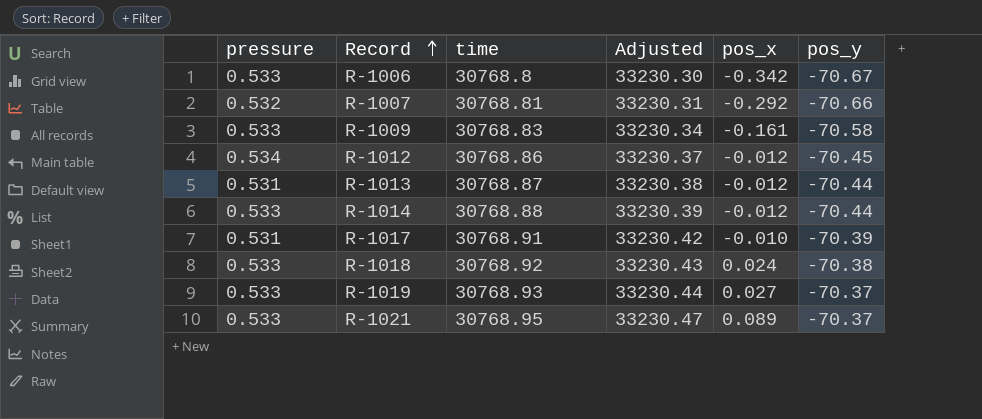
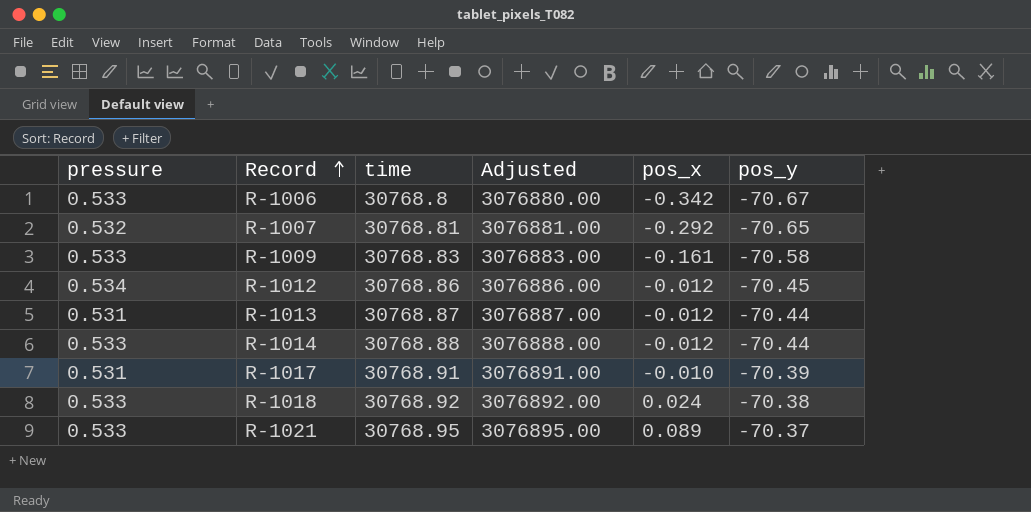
column Adjusted | formula: [time] * 1.08 -> [time] * 100
row R-1019: 0.533 | 30768.93 | 33230.44 | 0.027 | -70.37 -> none
R-1007 | pos_y: -70.66 -> -70.65

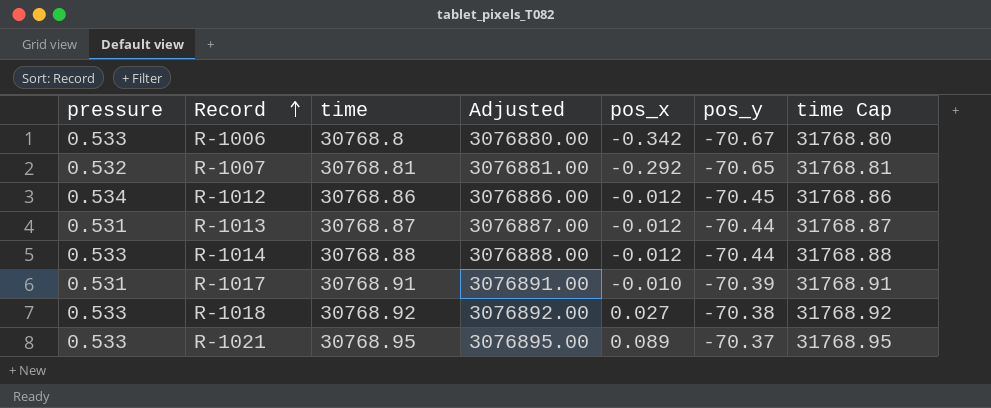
column time Cap | formula: none -> [time] + 1000
row R-1009: 0.533 | 30768.83 | 3076883.00 | -0.161 | -70.58 -> none
R-1018 | pos_x: 0.024 -> 0.027

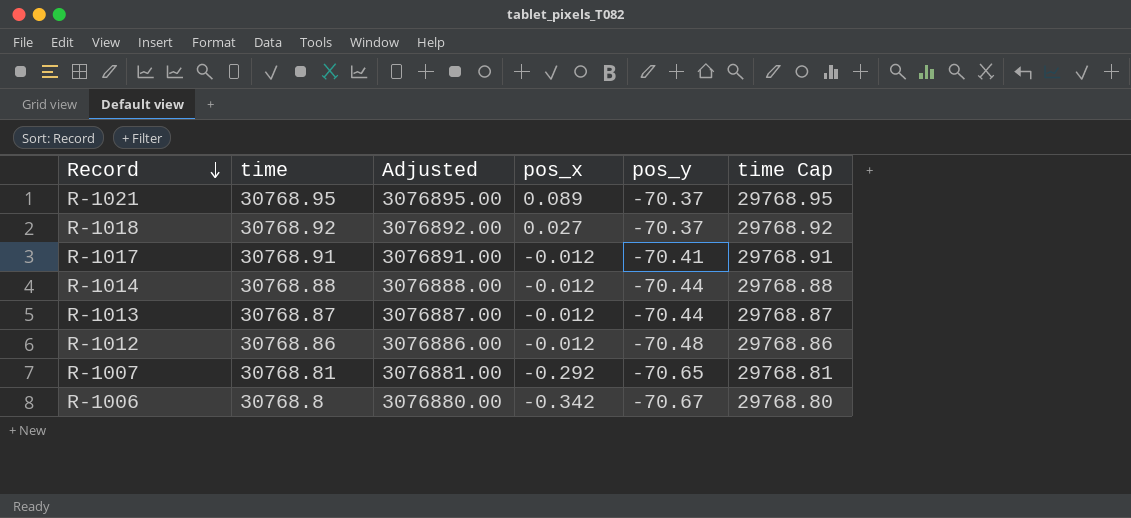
row order: Record ascending -> Record descending
column pressure | position: 1 -> none
column time Cap | formula: [time] + 1000 -> [time] - 1000
R-1018 | pos_y: -70.38 -> -70.37
R-1017 | pos_x: -0.010 -> -0.012
R-1017 | pos_y: -70.39 -> -70.41
R-1012 | pos_y: -70.45 -> -70.48

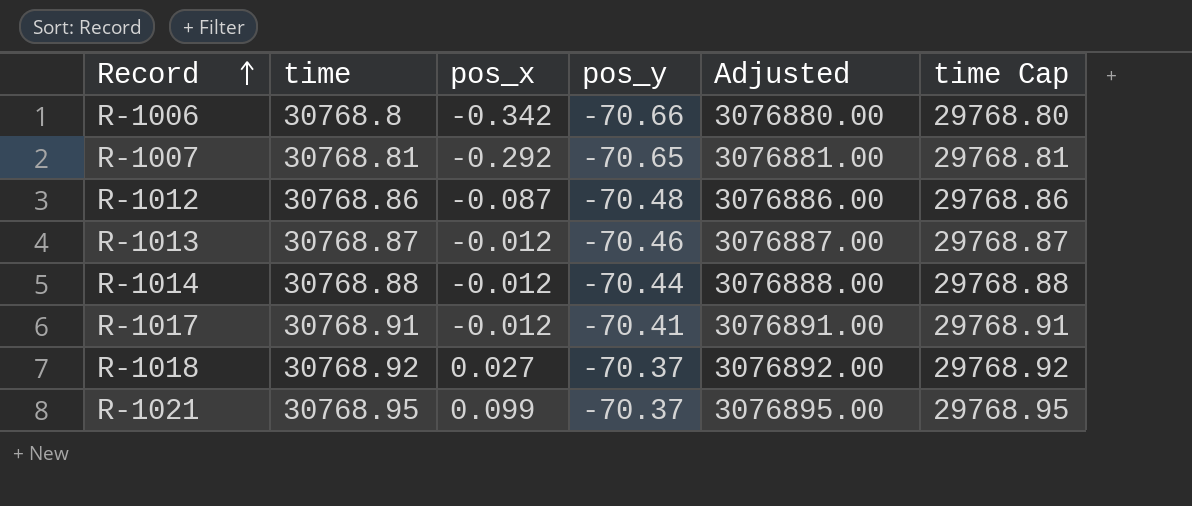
row order: Record descending -> Record ascending
column Adjusted | position: 3 -> 5
R-1006 | pos_y: -70.67 -> -70.66
R-1012 | pos_x: -0.012 -> -0.087
R-1013 | pos_y: -70.44 -> -70.46
R-1021 | pos_x: 0.089 -> 0.099

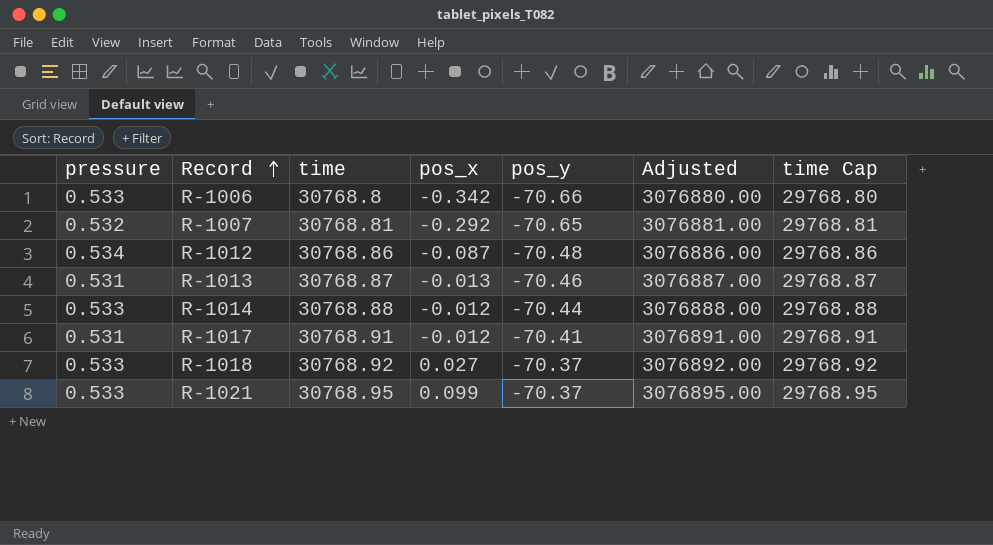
column pressure | position: none -> 1
R-1013 | pos_x: -0.012 -> -0.013

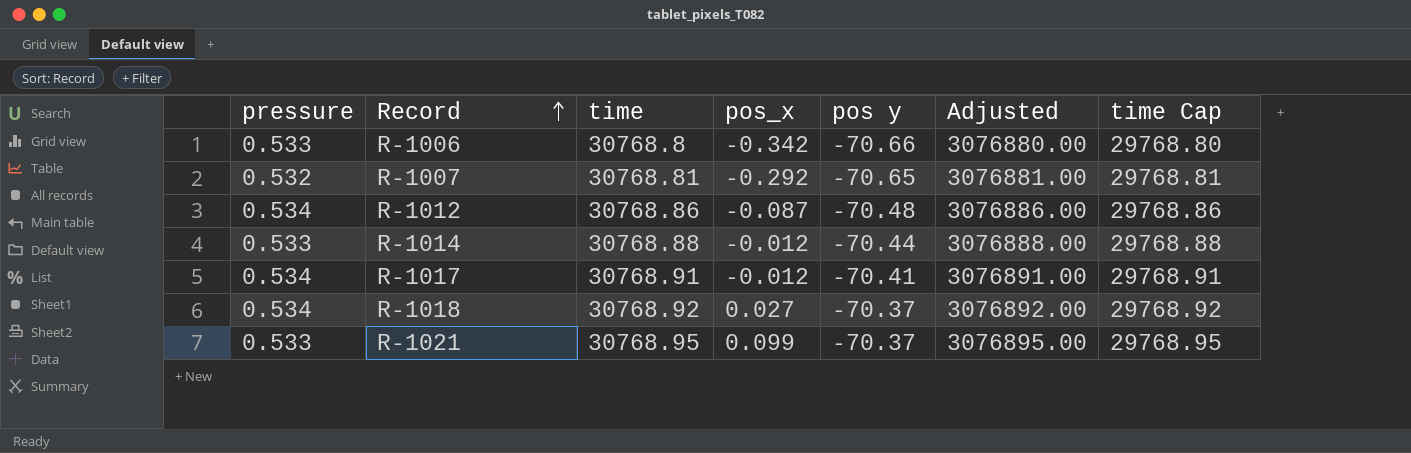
column name: pos_y -> pos y
row R-1013: 0.531 | 30768.87 | -0.013 | -70.46 | 3076887.00 | 29768.87 -> none
R-1017 | pressure: 0.531 -> 0.534
R-1018 | pressure: 0.533 -> 0.534

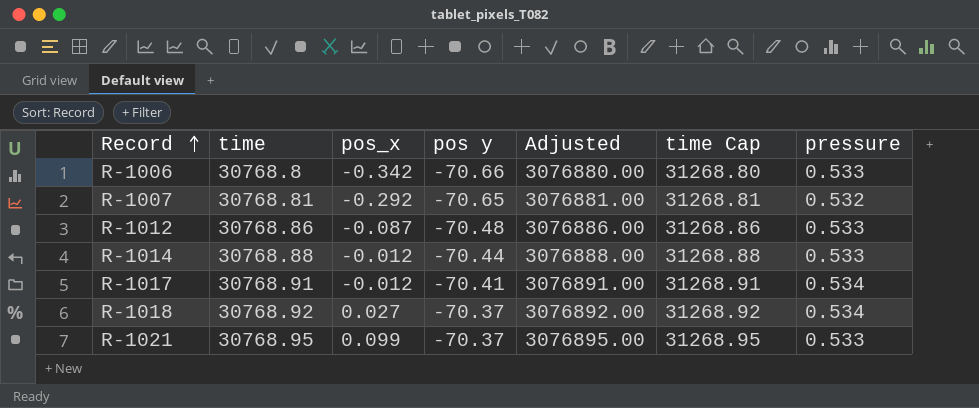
column time Cap | formula: [time] - 1000 -> [time] + 500
column pressure | position: 1 -> 7
R-1012 | pressure: 0.534 -> 0.533

